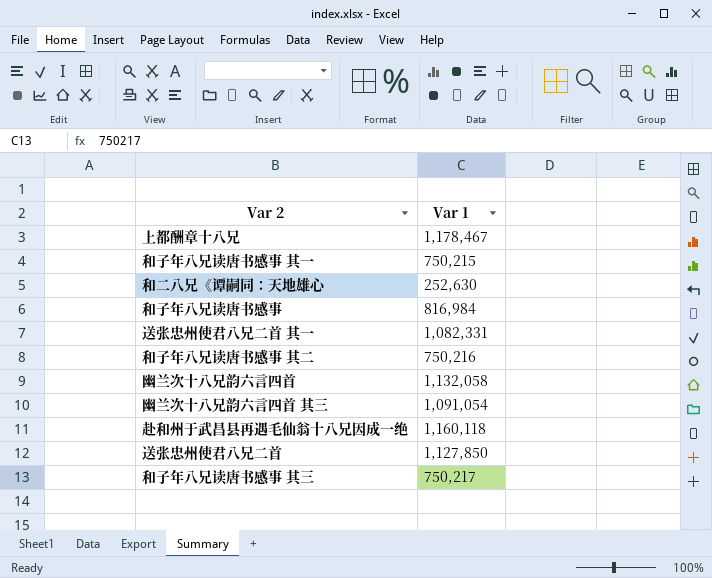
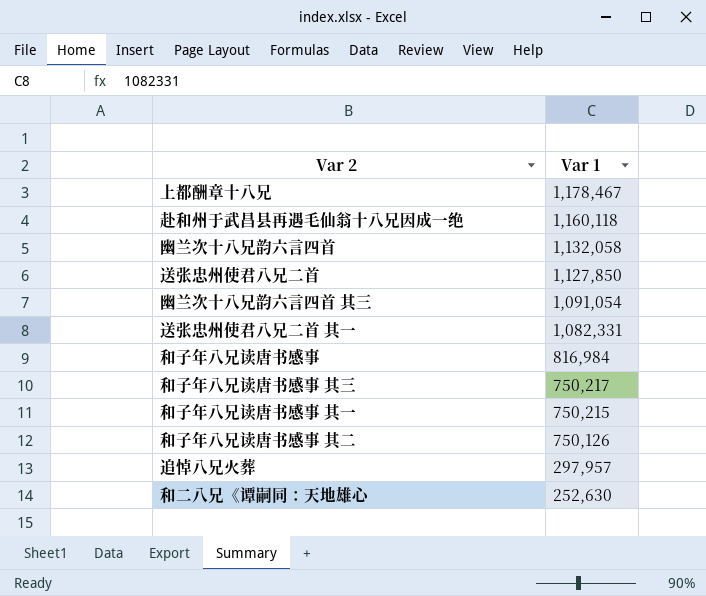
row order: none -> Var 1 descending
和子年八兄读唐书感事 其二 | Var 1: 750,216 -> 750,126
row 追悼八兄火葬: none -> 297,957

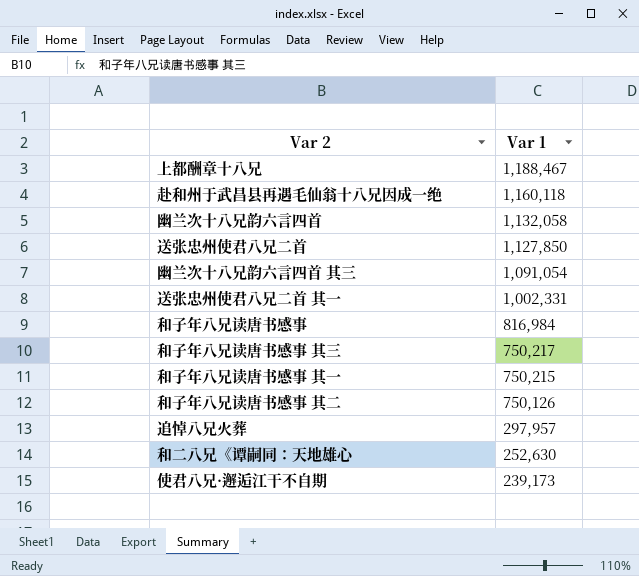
上都酬章十八兄 | Var 1: 1,178,467 -> 1,188,467
送张忠州使君八兄二首 其一 | Var 1: 1,082,331 -> 1,002,331
row 使君八兄·邂逅江干不自期: none -> 239,173

